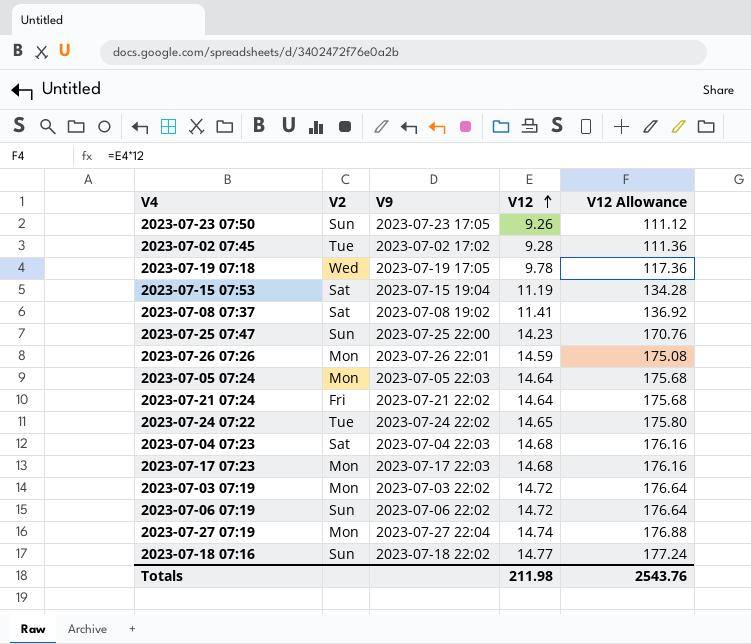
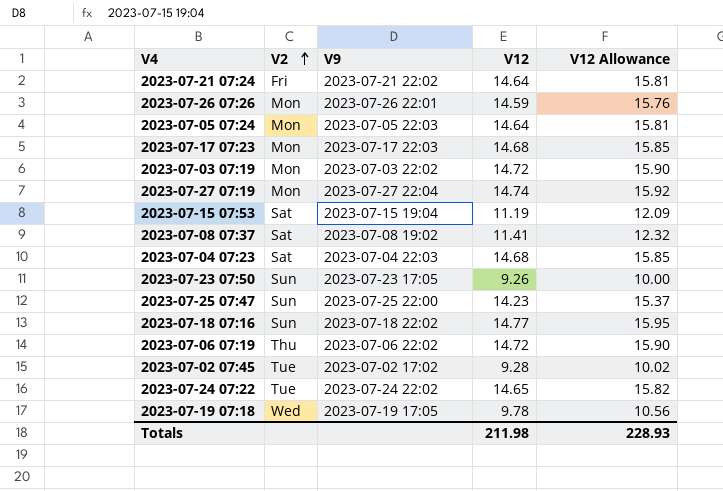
row order: V12 ascending -> V2 ascending
column V12 Allowance | formula: [V12] * 12 -> [V12] * 1.08
2023-07-06 07:19 | V2: Sun -> Thu
Totals | V12 Allowance: 2543.76 -> 228.93

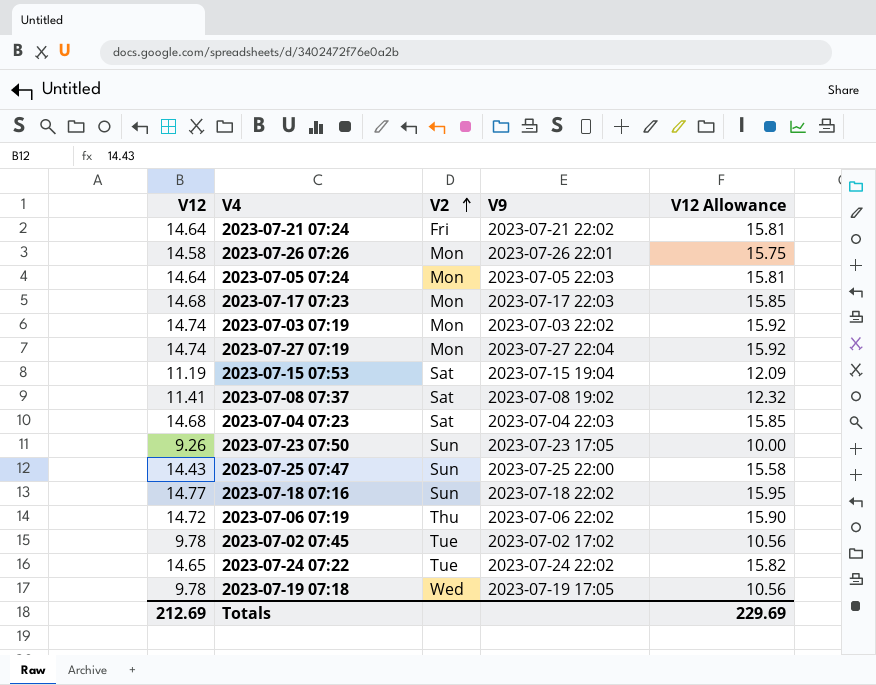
column V12 | position: 4 -> 1
2023-07-26 07:26 | V12: 14.59 -> 14.58
2023-07-26 07:26 | V12 Allowance: 15.76 -> 15.75
2023-07-03 07:19 | V12: 14.72 -> 14.74
2023-07-03 07:19 | V12 Allowance: 15.90 -> 15.92
2023-07-25 07:47 | V12: 14.23 -> 14.43
2023-07-25 07:47 | V12 Allowance: 15.37 -> 15.58
2023-07-02 07:45 | V12: 9.28 -> 9.78
2023-07-02 07:45 | V12 Allowance: 10.02 -> 10.56
Totals | V12: 211.98 -> 212.69
Totals | V12 Allowance: 228.93 -> 229.69

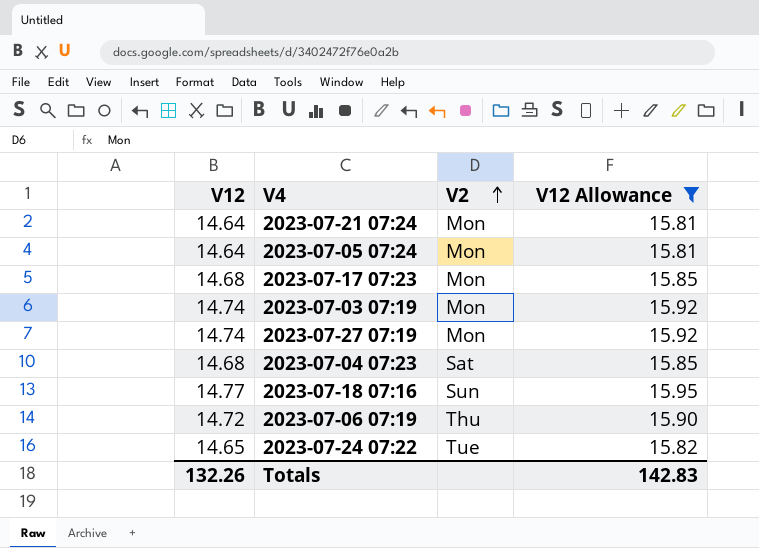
filter: none -> V12 Allowance >= 15.81
column V9 | position: 4 -> none
2023-07-21 07:24 | V2: Fri -> Mon
Totals | V12: 212.69 -> 132.26
Totals | V12 Allowance: 229.69 -> 142.83

